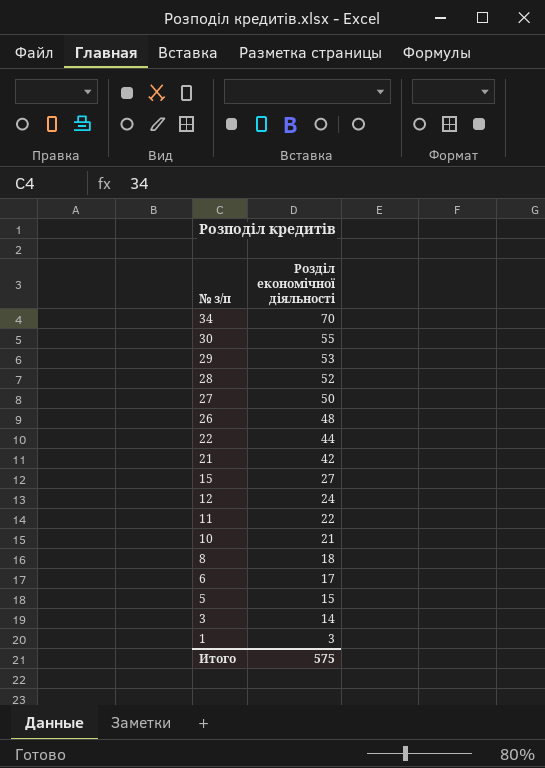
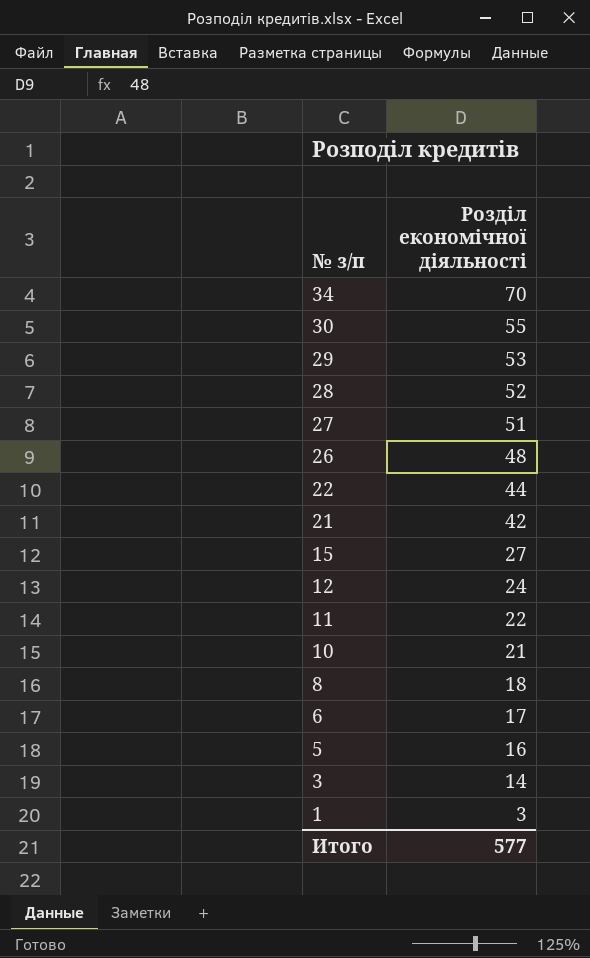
27 | Розділ економічної діяльності: 50 -> 51
5 | Розділ економічної діяльності: 15 -> 16
Итого | Розділ економічної діяльності: 575 -> 577

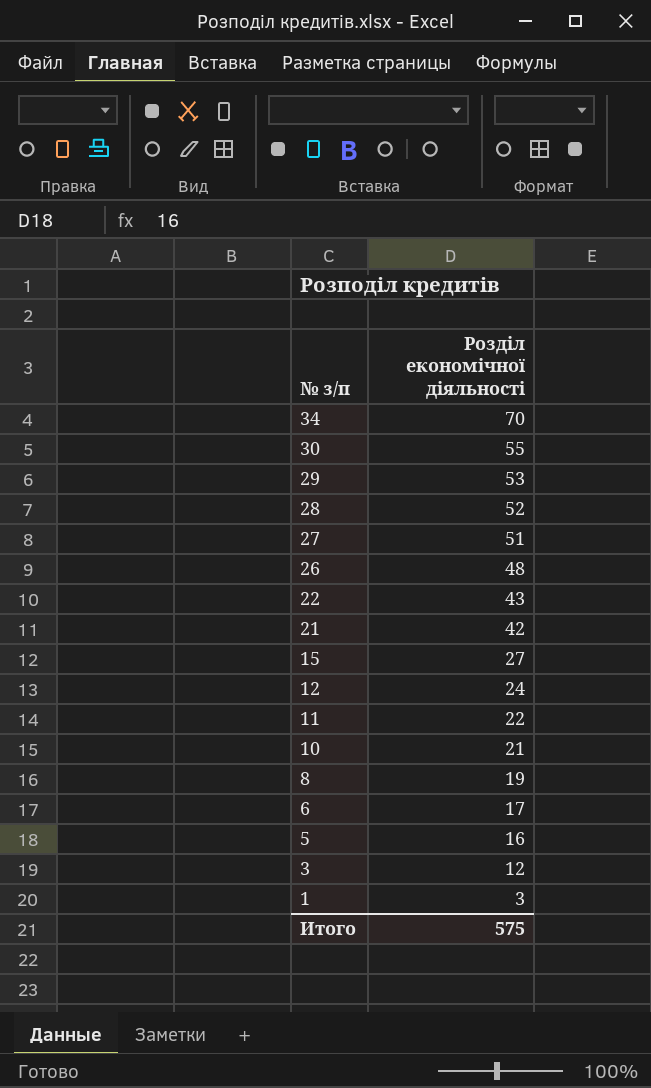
22 | Розділ економічної діяльності: 44 -> 43
8 | Розділ економічної діяльності: 18 -> 19
3 | Розділ економічної діяльності: 14 -> 12
Итого | Розділ економічної діяльності: 577 -> 575

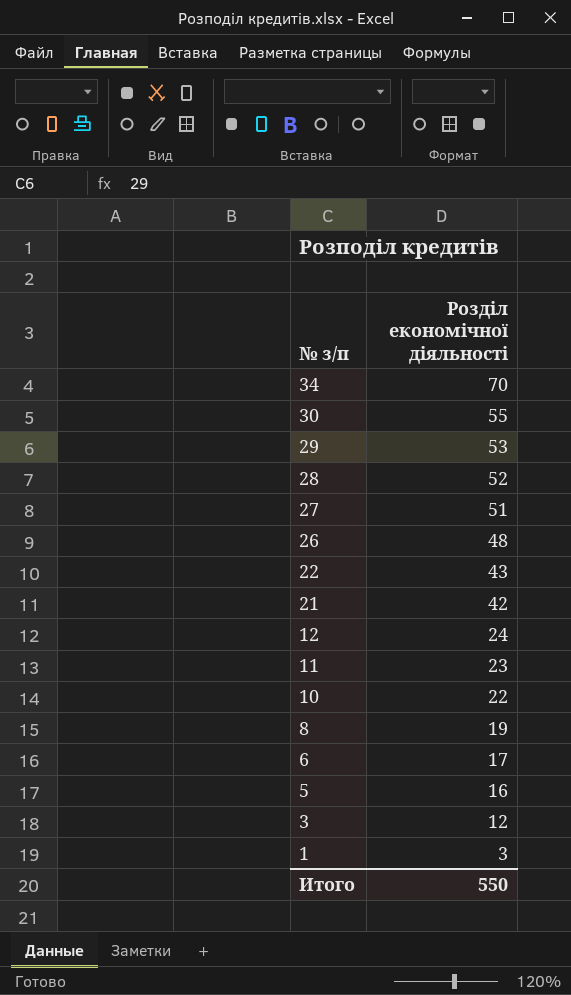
row 15: 27 -> none
11 | Розділ економічної діяльності: 22 -> 23
10 | Розділ економічної діяльності: 21 -> 22
Итого | Розділ економічної діяльності: 575 -> 550

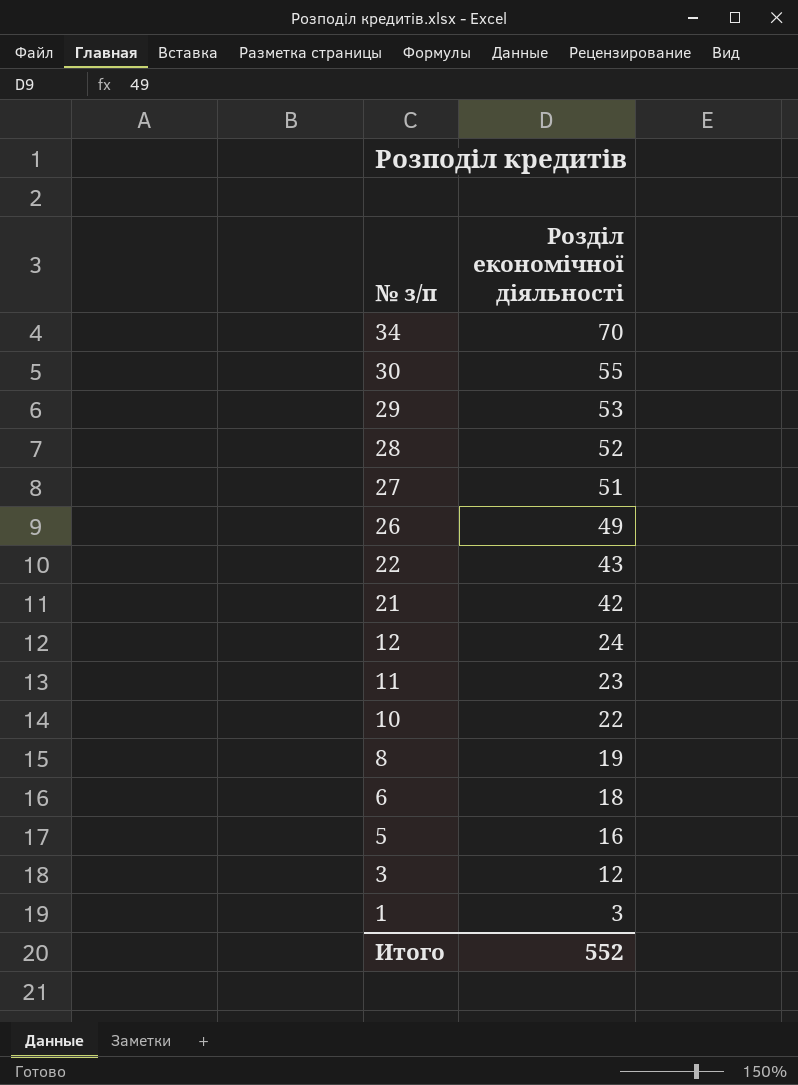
26 | Розділ економічної діяльності: 48 -> 49
6 | Розділ економічної діяльності: 17 -> 18
Итого | Розділ економічної діяльності: 550 -> 552

